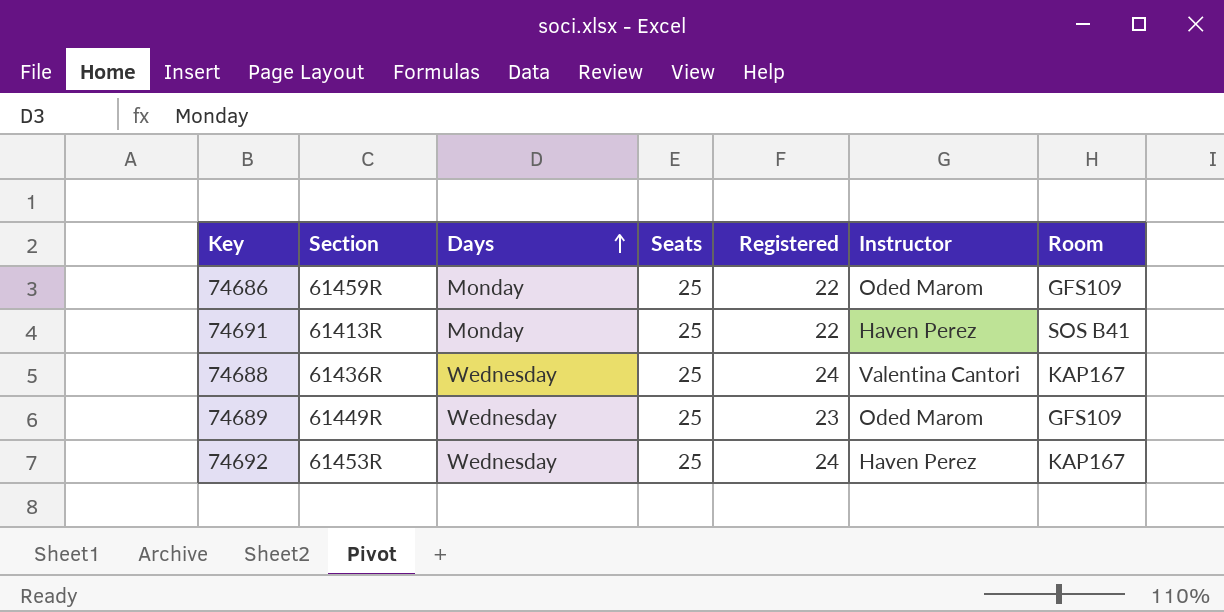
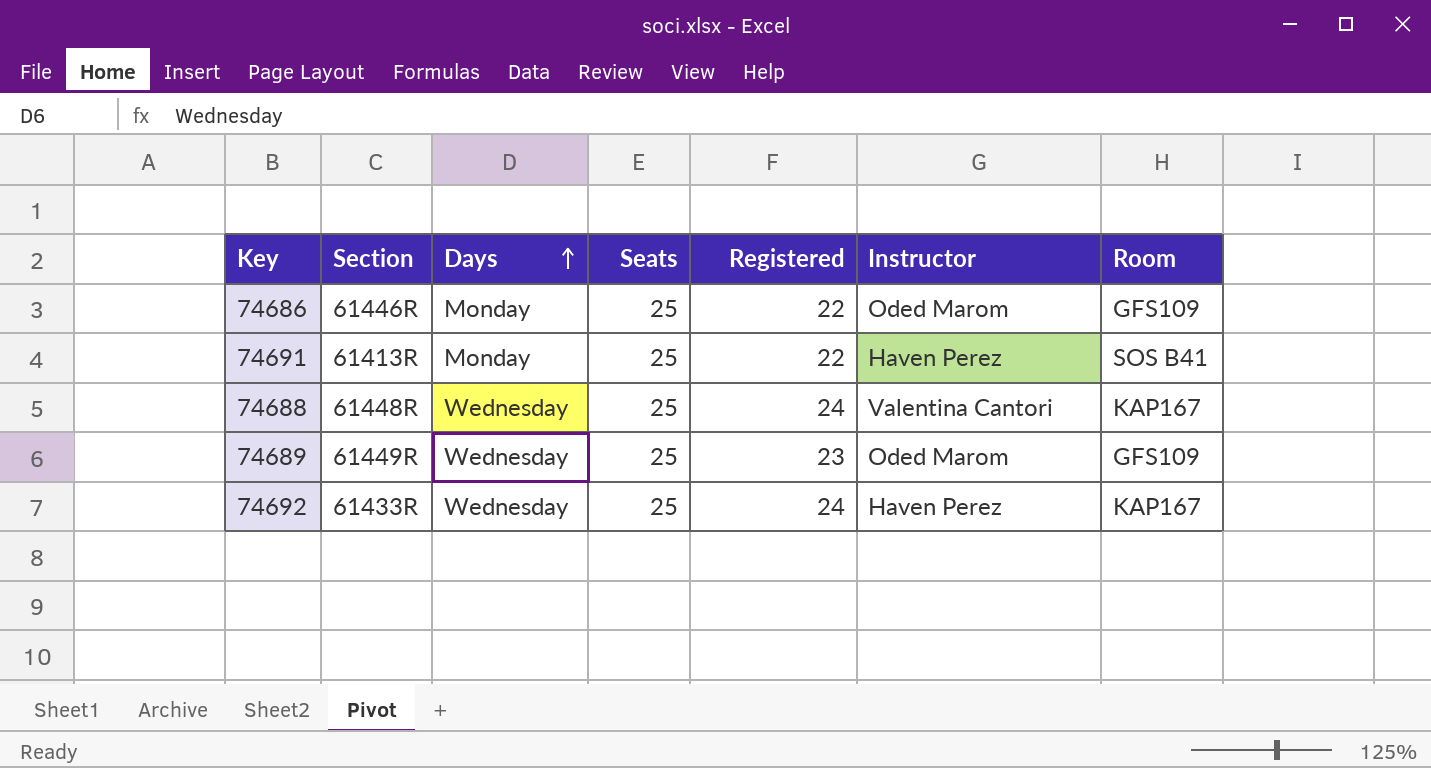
74686 | Section: 61459R -> 61446R
74688 | Section: 61436R -> 61448R
74692 | Section: 61453R -> 61433R

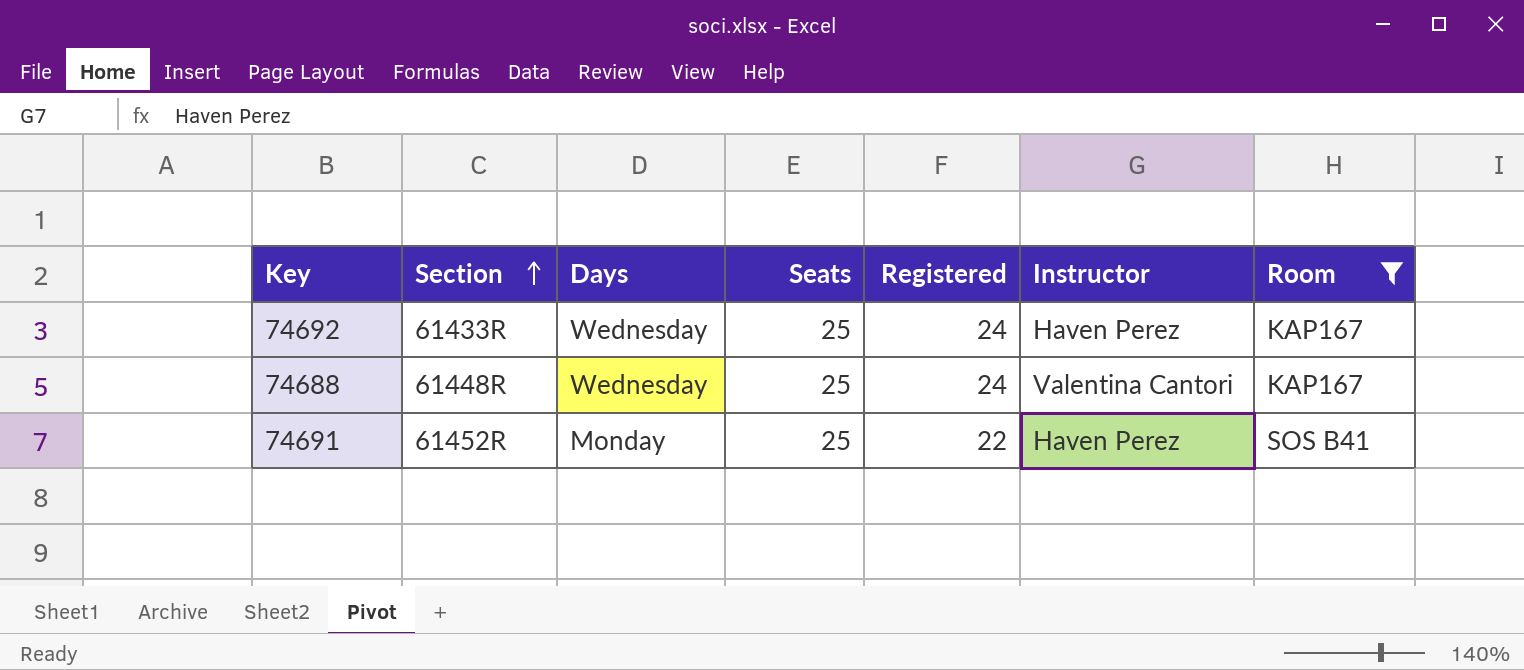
filter: none -> Room != GFS109
row order: Days ascending -> Section ascending
74691 | Section: 61413R -> 61452R

